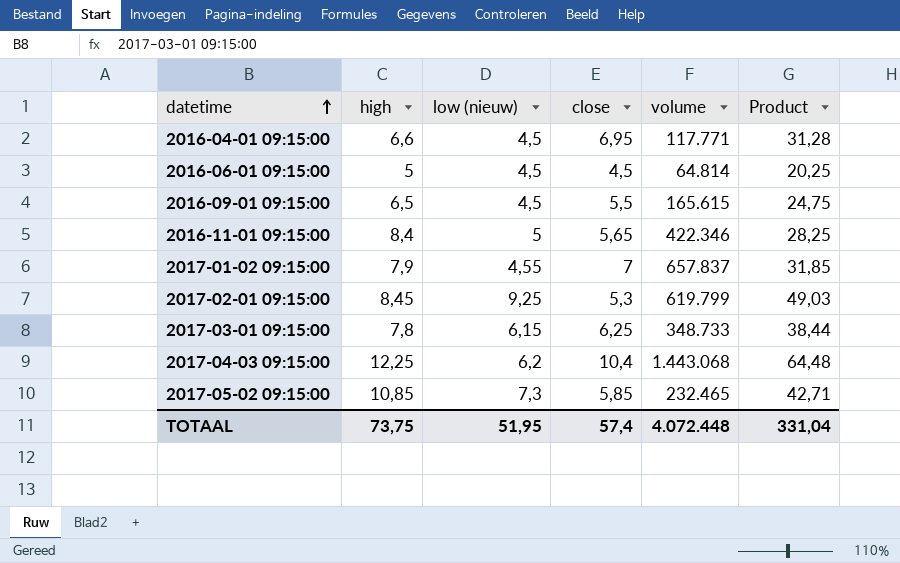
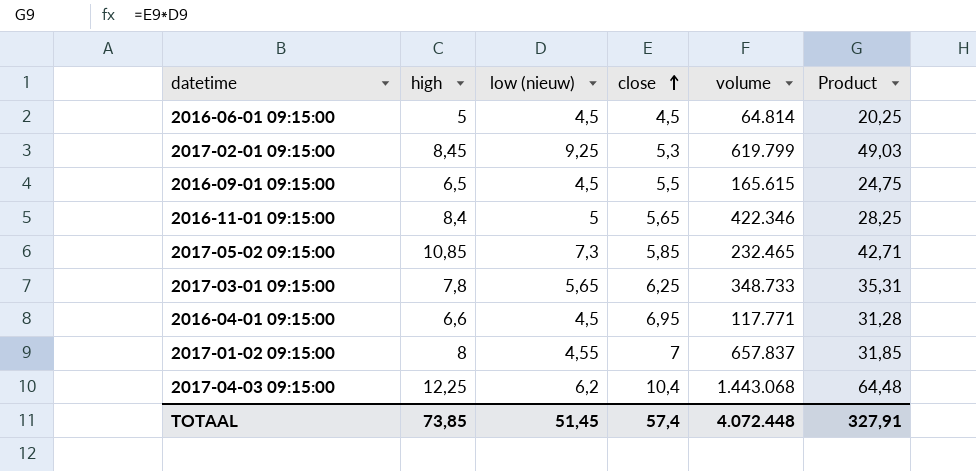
row order: datetime ascending -> close ascending
2017-03-01 09:15:00 | low (nieuw): 6,15 -> 5,65
2017-03-01 09:15:00 | Product: 38,44 -> 35,31
2017-01-02 09:15:00 | high: 7,9 -> 8
TOTAAL | high: 73,75 -> 73,85
TOTAAL | low (nieuw): 51,95 -> 51,45
TOTAAL | Product: 331,04 -> 327,91

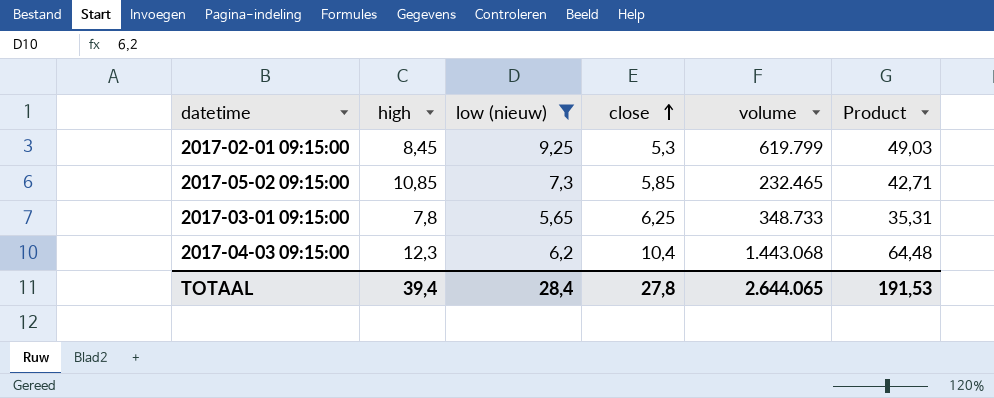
filter: none -> low (nieuw) >= 5,65
2017-04-03 09:15:00 | high: 12,25 -> 12,3
TOTAAL | high: 73,85 -> 39,4
TOTAAL | low (nieuw): 51,45 -> 28,4
TOTAAL | close: 57,4 -> 27,8
TOTAAL | volume: 4.072.448 -> 2.644.065
TOTAAL | Product: 327,91 -> 191,53

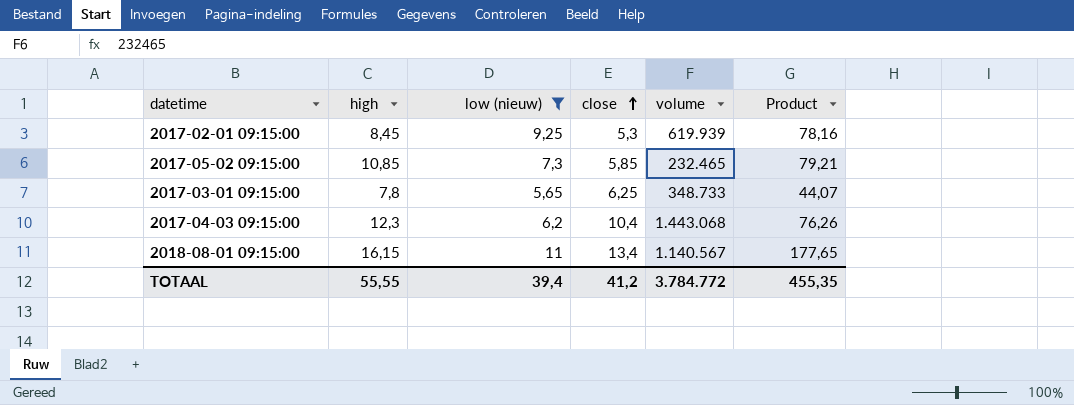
column Product | formula: [low (nieuw)] * [close] -> [high] * [low (nieuw)]
2017-02-01 09:15:00 | volume: 619.799 -> 619.939
row 2018-08-01 09:15:00: none -> 16,15 | 11 | 13,4 | 1.140.567 | 177,65
TOTAAL | high: 39,4 -> 55,55
TOTAAL | low (nieuw): 28,4 -> 39,4
TOTAAL | close: 27,8 -> 41,2
TOTAAL | volume: 2.644.065 -> 3.784.772
TOTAAL | Product: 191,53 -> 455,35

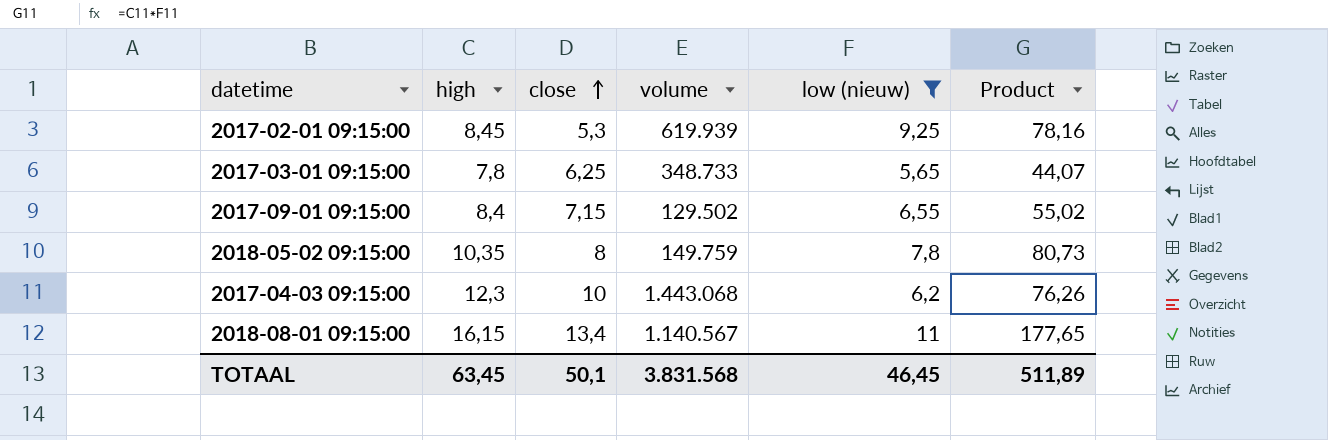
column low (nieuw) | position: 3 -> 5
row 2017-05-02 09:15:00: 10,85 | 7,3 | 5,85 | 232.465 | 79,21 -> none
row 2017-09-01 09:15:00: none -> 8,4 | 7,15 | 129.502 | 6,55 | 55,02
row 2018-05-02 09:15:00: none -> 10,35 | 8 | 149.759 | 7,8 | 80,73
2017-04-03 09:15:00 | close: 10,4 -> 10
TOTAAL | high: 55,55 -> 63,45
TOTAAL | close: 41,2 -> 50,1
TOTAAL | volume: 3.784.772 -> 3.831.568
TOTAAL | low (nieuw): 39,4 -> 46,45
TOTAAL | Product: 455,35 -> 511,89

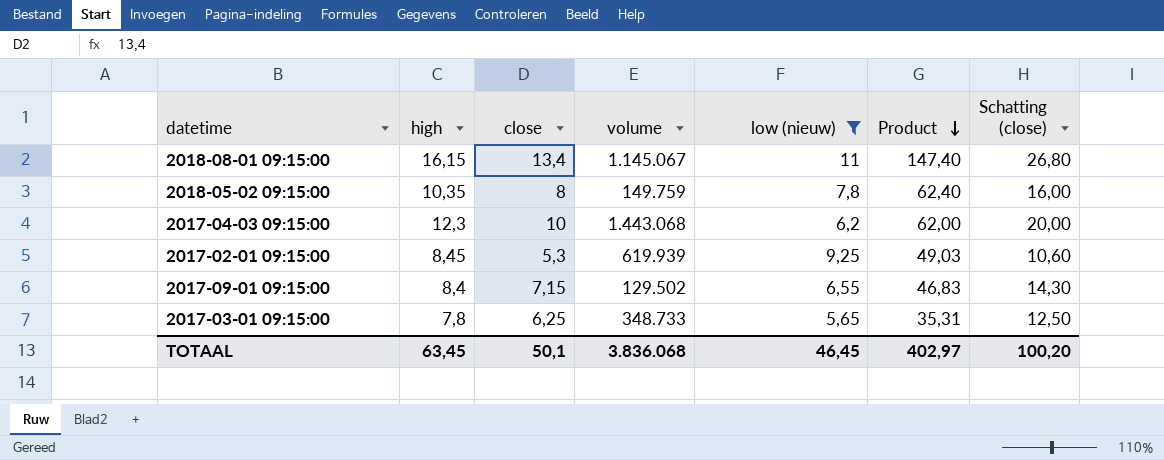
row order: close ascending -> Product descending
column Product | formula: [high] * [low (nieuw)] -> [close] * [low (nieuw)]
column Schatting (close) | formula: none -> [close] * 2
2018-08-01 09:15:00 | volume: 1.140.567 -> 1.145.067
TOTAAL | volume: 3.831.568 -> 3.836.068
TOTAAL | Product: 511,89 -> 402,97

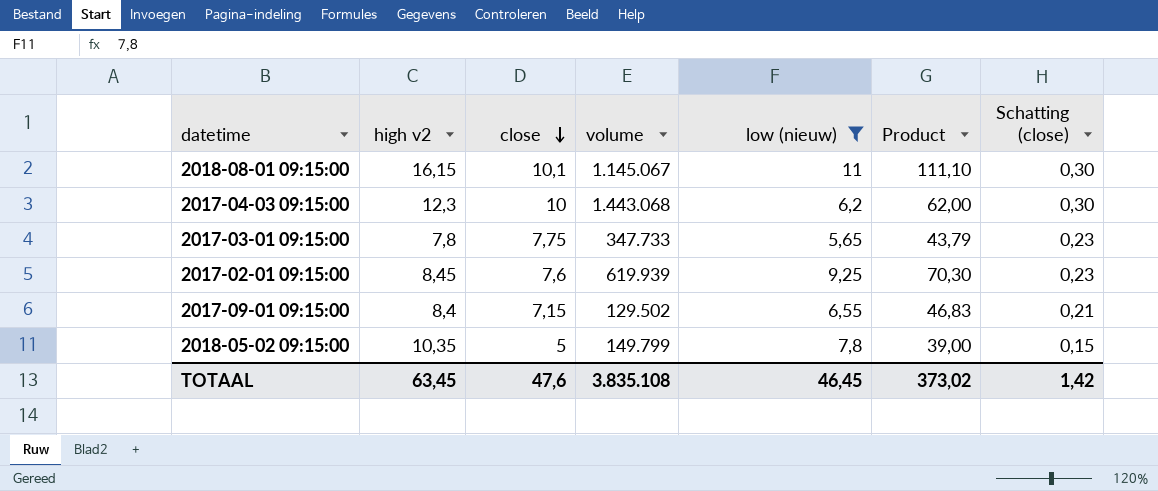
row order: Product descending -> close descending
column name: high -> high v2
column Schatting (close) | formula: [close] * 2 -> [close] * 0,03
2018-08-01 09:15:00 | close: 13,4 -> 10,1
2018-08-01 09:15:00 | Product: 147,40 -> 111,10
2017-03-01 09:15:00 | close: 6,25 -> 7,75
2017-03-01 09:15:00 | volume: 348.733 -> 347.733
2017-03-01 09:15:00 | Product: 35,31 -> 43,79
2017-02-01 09:15:00 | close: 5,3 -> 7,6
2017-02-01 09:15:00 | Product: 49,03 -> 70,30
2018-05-02 09:15:00 | close: 8 -> 5
2018-05-02 09:15:00 | volume: 149.759 -> 149.799
2018-05-02 09:15:00 | Product: 62,40 -> 39,00
TOTAAL | close: 50,1 -> 47,6
TOTAAL | volume: 3.836.068 -> 3.835.108
TOTAAL | Product: 402,97 -> 373,02
TOTAAL | Schatting (close): 100,20 -> 1,42

